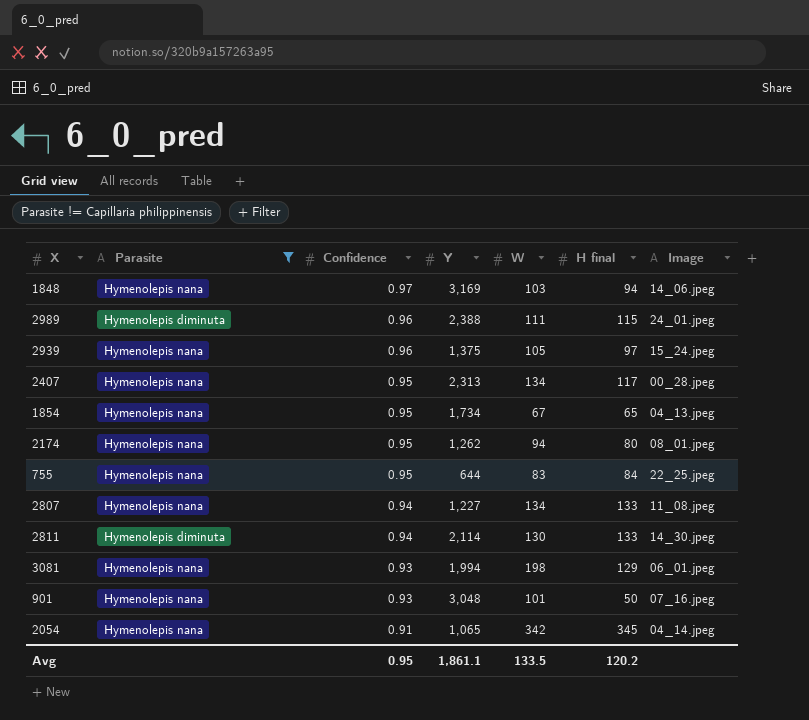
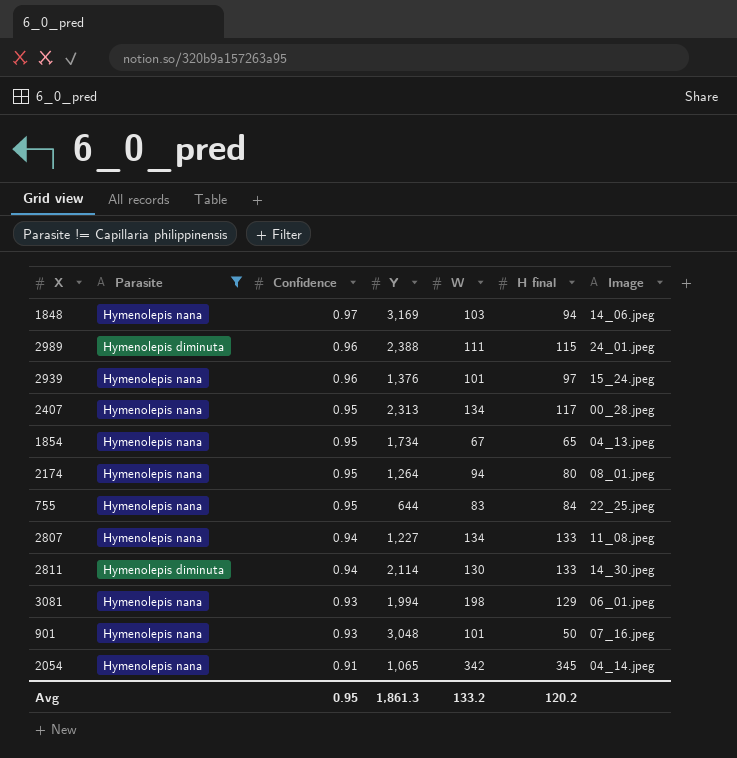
2939 | Y: 1,375 -> 1,376
2939 | W: 105 -> 101
2174 | Y: 1,262 -> 1,264
Avg | Y: 1,861.1 -> 1,861.3
Avg | W: 133.5 -> 133.2

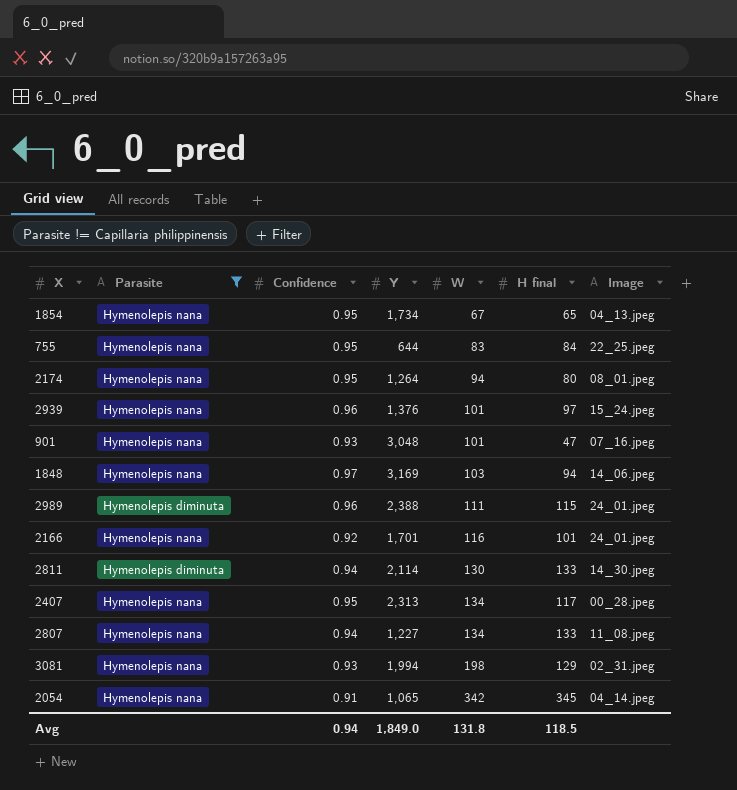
row order: Confidence descending -> W ascending
901 | H final: 50 -> 47
row 2166: none -> Hymenolepis nana | 0.92 | 1,701 | 116 | 101 | 24_01.jpeg
3081 | Image: 06_01.jpeg -> 02_31.jpeg
Avg | Confidence: 0.95 -> 0.94
Avg | Y: 1,861.3 -> 1,849.0
Avg | W: 133.2 -> 131.8
Avg | H final: 120.2 -> 118.5

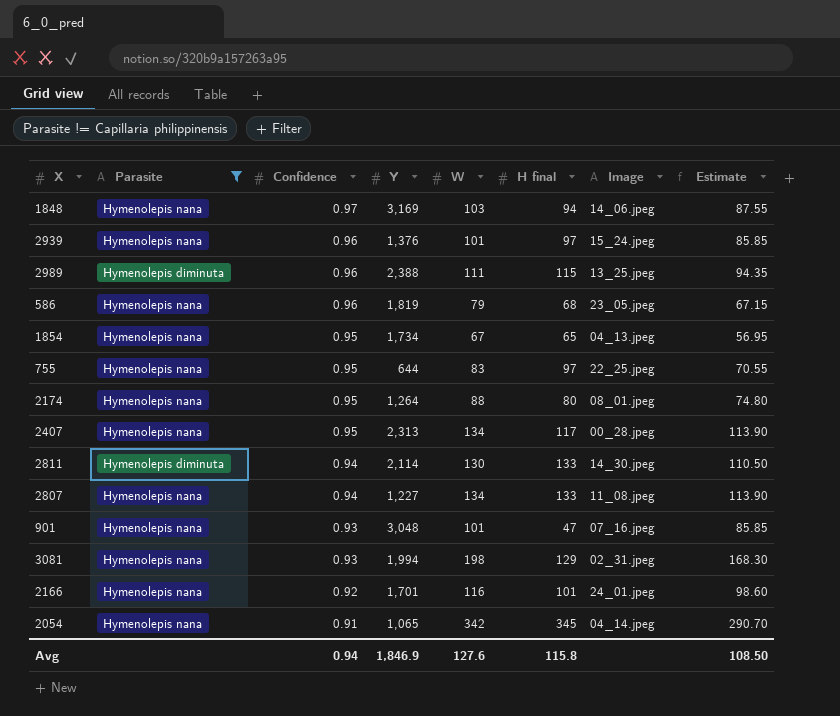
row order: W ascending -> Confidence descending
column Estimate | formula: none -> [W] * 0.85
2989 | Image: 24_01.jpeg -> 13_25.jpeg
row 586: none -> Hymenolepis nana | 0.96 | 1,819 | 79 | 68 | 23_05.jpeg | 67.15
755 | H final: 84 -> 97
2174 | W: 94 -> 88
Avg | Y: 1,849.0 -> 1,846.9
Avg | W: 131.8 -> 127.6
Avg | H final: 118.5 -> 115.8

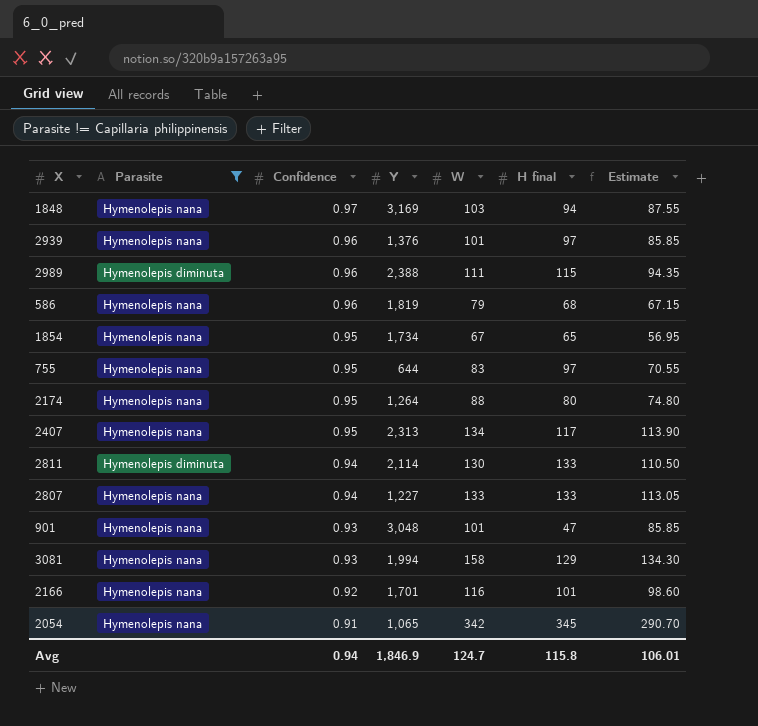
column Image | position: 7 -> none
2807 | W: 134 -> 133
2807 | Estimate: 113.90 -> 113.05
3081 | W: 198 -> 158
3081 | Estimate: 168.30 -> 134.30
Avg | W: 127.6 -> 124.7
Avg | Estimate: 108.50 -> 106.01

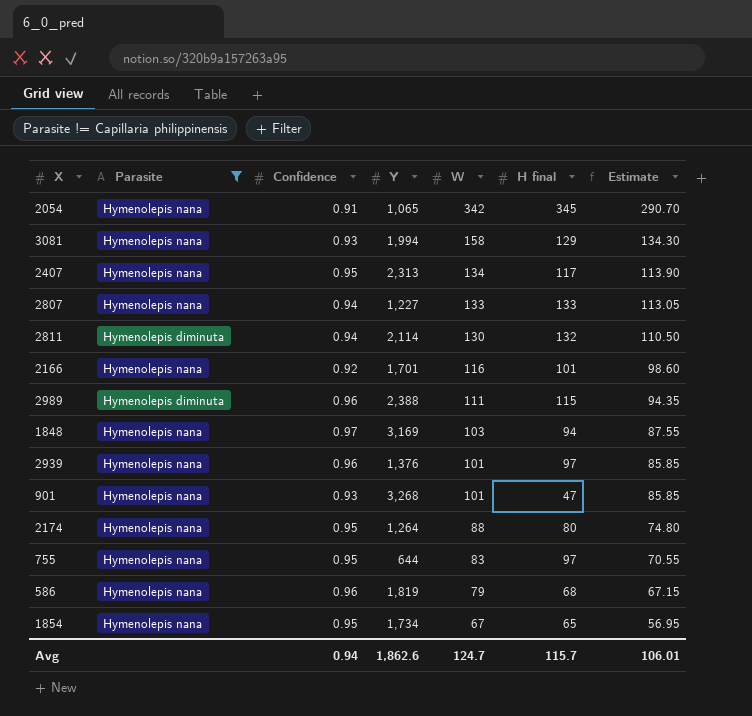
row order: Confidence descending -> W descending
2811 | H final: 133 -> 132
901 | Y: 3,048 -> 3,268
Avg | Y: 1,846.9 -> 1,862.6
Avg | H final: 115.8 -> 115.7

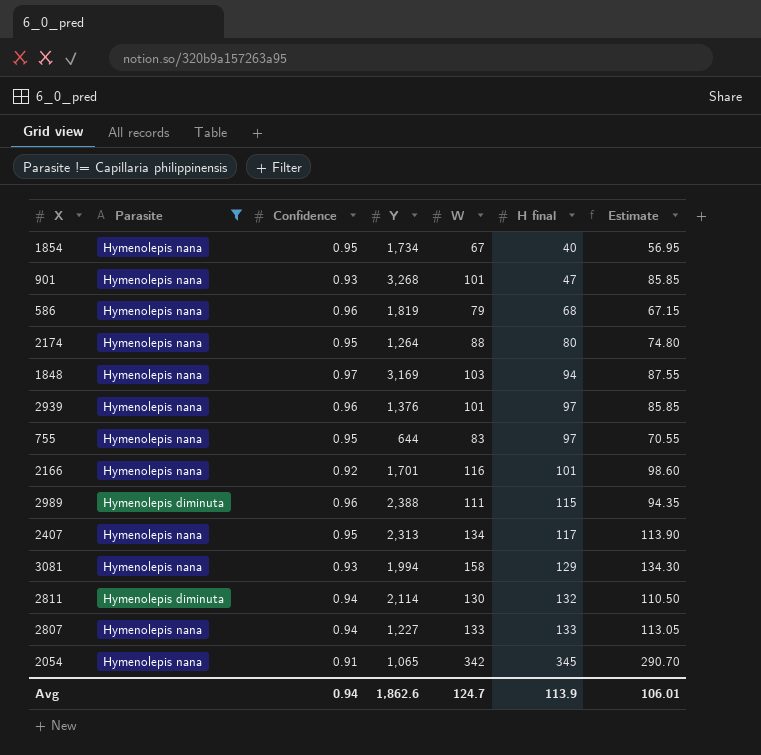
row order: W descending -> H final ascending
1854 | H final: 65 -> 40
Avg | H final: 115.7 -> 113.9

